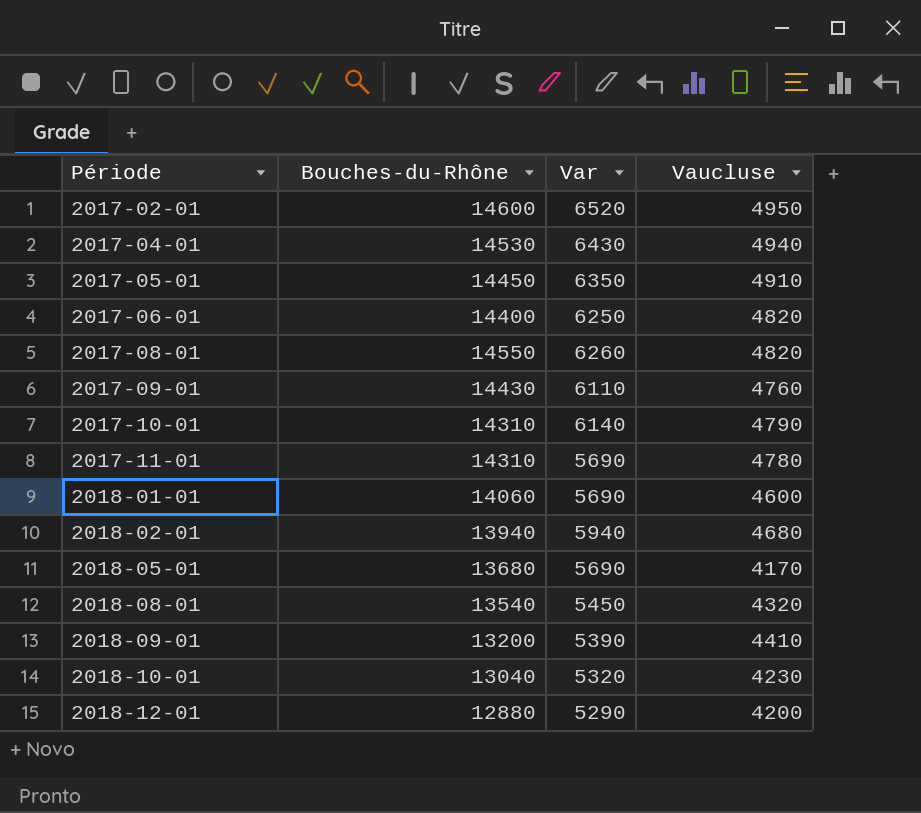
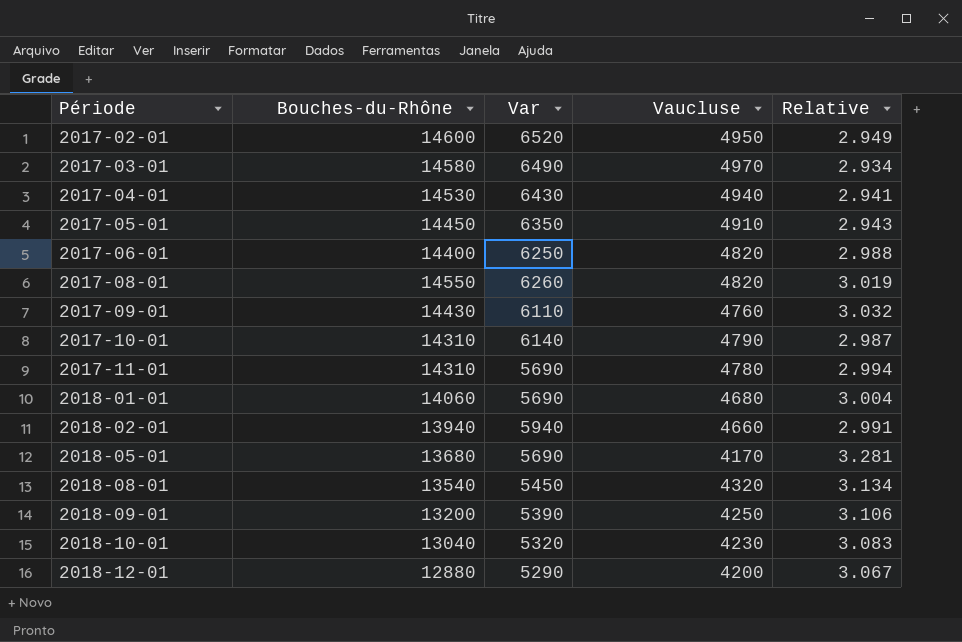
column Relative | formula: none -> [Bouches-du-Rhône] / [Vaucluse]
row 2017-03-01: none -> 14580 | 6490 | 4970 | 2.934
2018-01-01 | Vaucluse: 4600 -> 4680
2018-02-01 | Vaucluse: 4680 -> 4660
2018-09-01 | Vaucluse: 4410 -> 4250

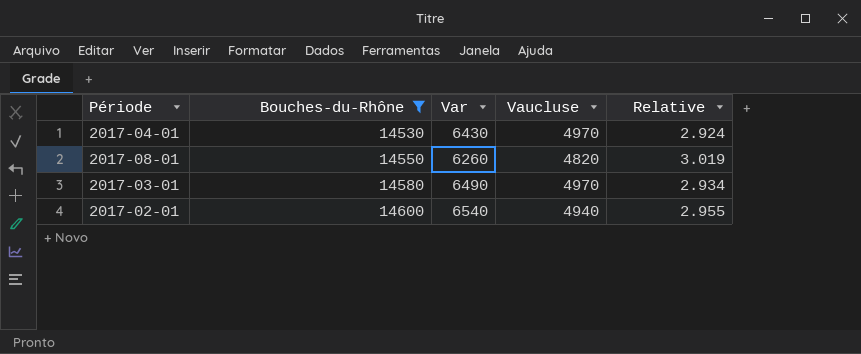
filter: none -> Bouches-du-Rhône >= 14530
row order: Période ascending -> Bouches-du-Rhône ascending
2017-04-01 | Vaucluse: 4940 -> 4970
2017-04-01 | Relative: 2.941 -> 2.924
2017-02-01 | Var: 6520 -> 6540
2017-02-01 | Vaucluse: 4950 -> 4940
2017-02-01 | Relative: 2.949 -> 2.955

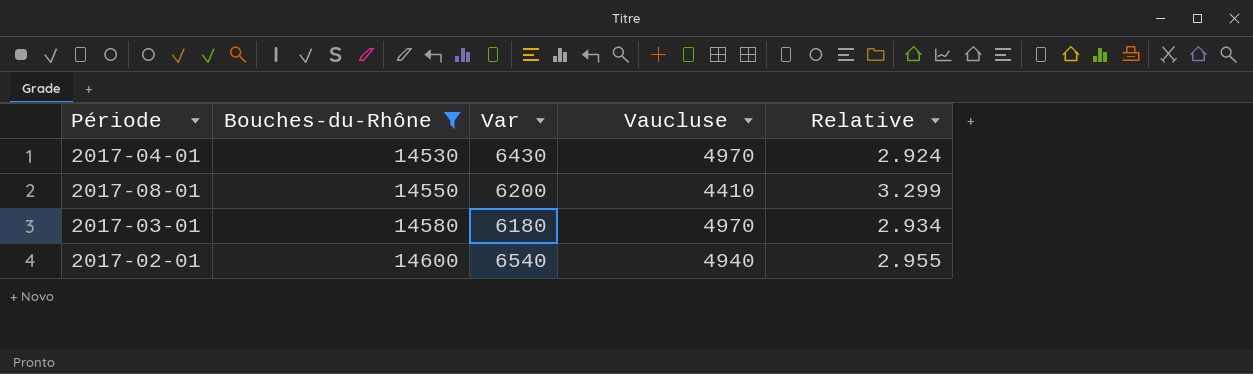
2017-08-01 | Var: 6260 -> 6200
2017-08-01 | Vaucluse: 4820 -> 4410
2017-08-01 | Relative: 3.019 -> 3.299
2017-03-01 | Var: 6490 -> 6180

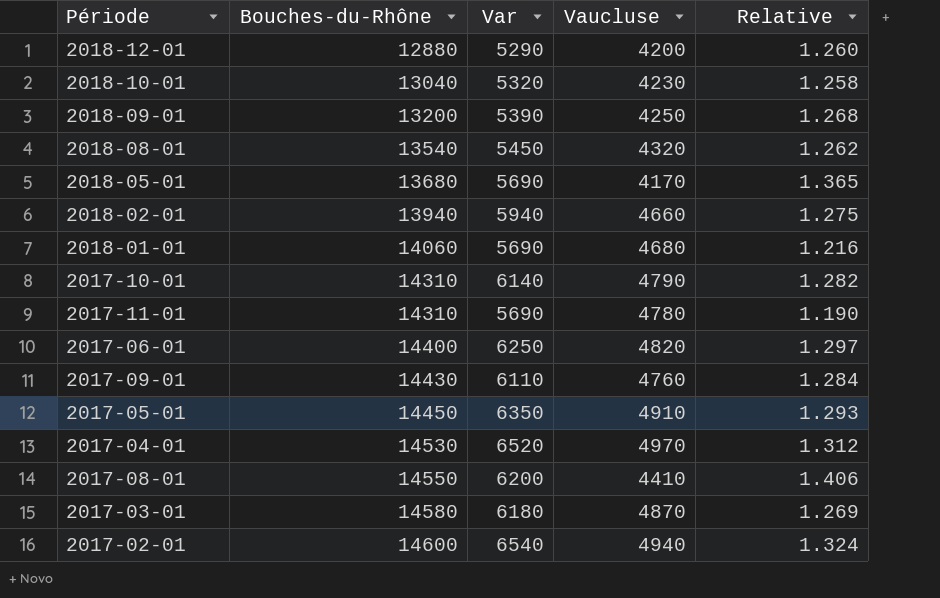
filter: Bouches-du-Rhône >= 14530 -> none
column Relative | formula: [Bouches-du-Rhône] / [Vaucluse] -> [Var] / [Vaucluse]
2017-04-01 | Var: 6430 -> 6520
2017-03-01 | Vaucluse: 4970 -> 4870

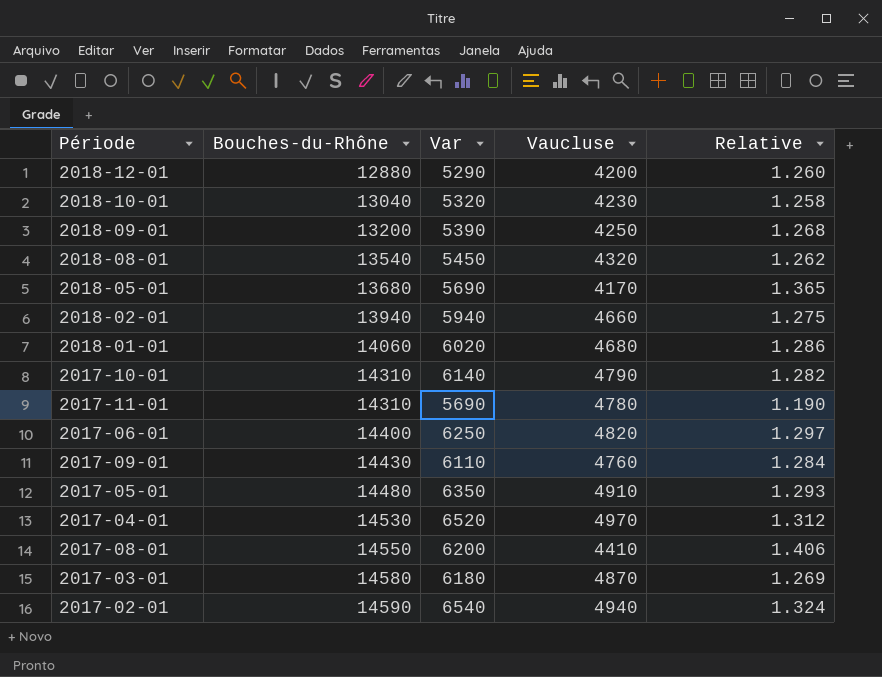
2018-01-01 | Var: 5690 -> 6020
2018-01-01 | Relative: 1.216 -> 1.286
2017-05-01 | Bouches-du-Rhône: 14450 -> 14480
2017-02-01 | Bouches-du-Rhône: 14600 -> 14590

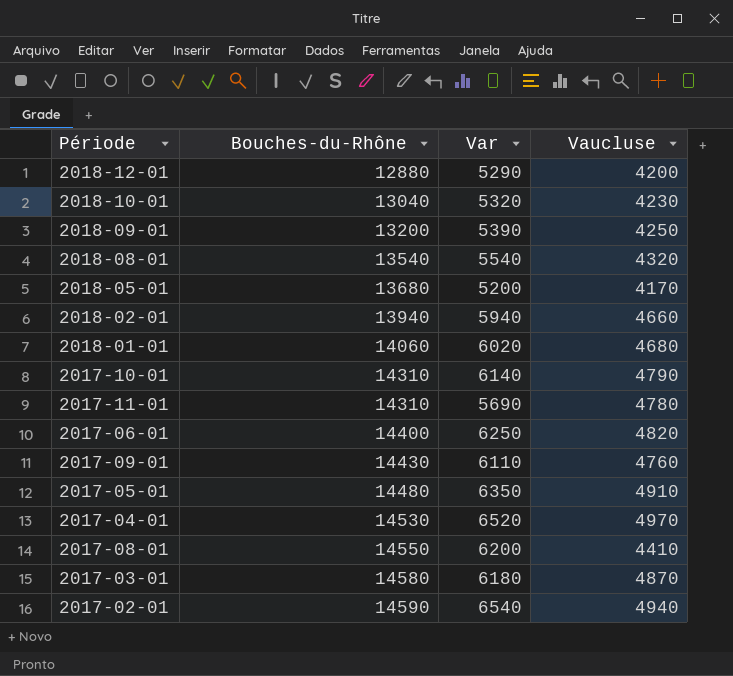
column Relative | formula: [Var] / [Vaucluse] -> none
2018-08-01 | Var: 5450 -> 5540
2018-05-01 | Var: 5690 -> 5200

